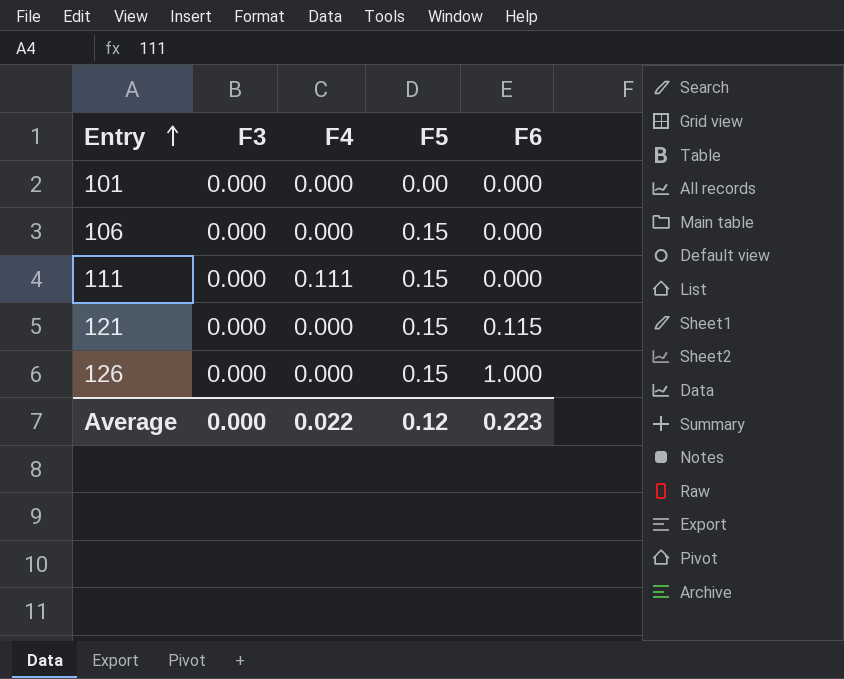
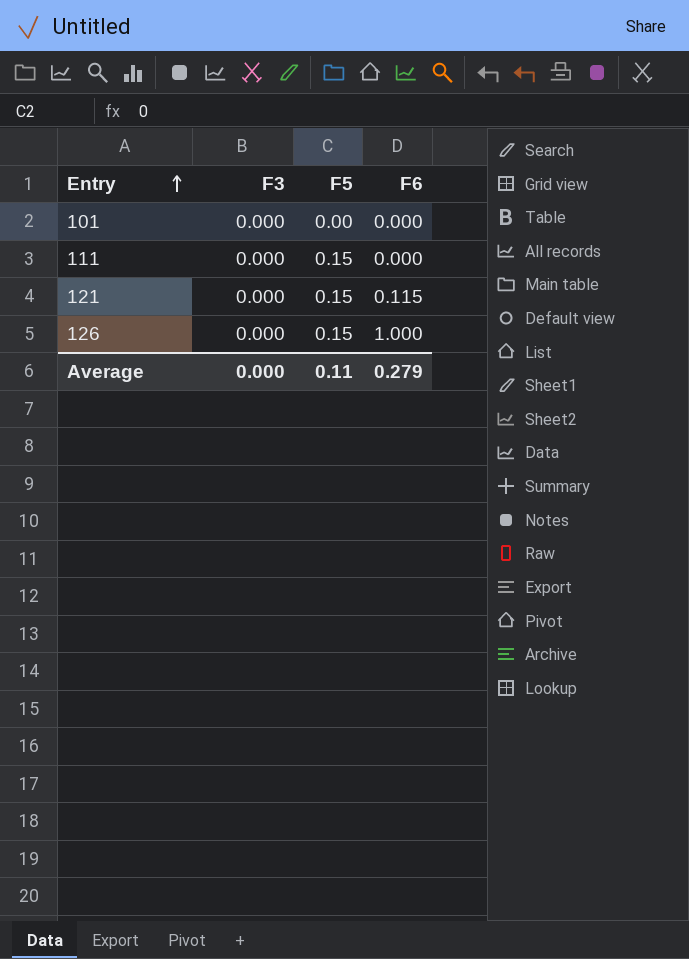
column F4 | position: 3 -> none
row 106: 0.000 | 0.000 | 0.15 | 0.000 -> none
Average | F5: 0.12 -> 0.11
Average | F6: 0.223 -> 0.279

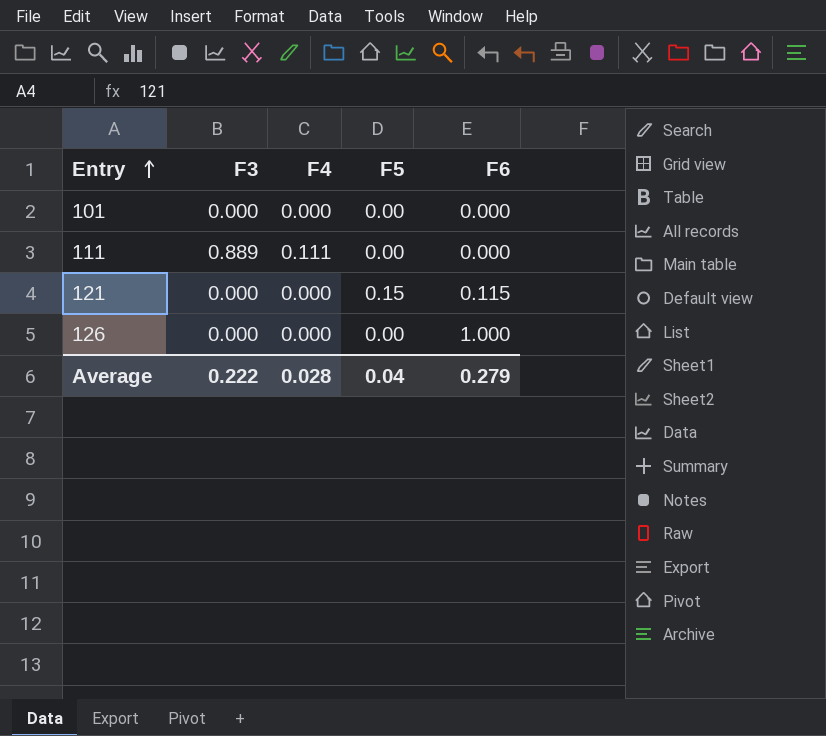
column F4 | position: none -> 3
111 | F3: 0.000 -> 0.889
111 | F5: 0.15 -> 0.00
126 | F5: 0.15 -> 0.00
Average | F3: 0.000 -> 0.222
Average | F5: 0.11 -> 0.04

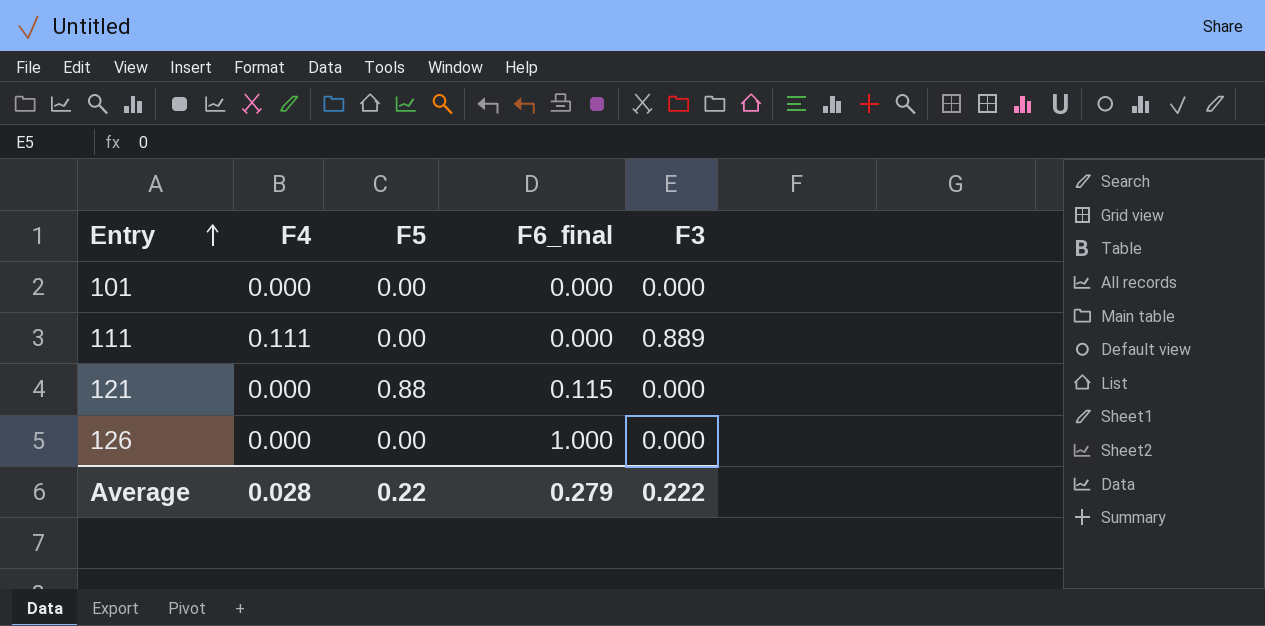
column name: F6 -> F6_final
column F3 | position: 2 -> 5
121 | F5: 0.15 -> 0.88
Average | F5: 0.04 -> 0.22

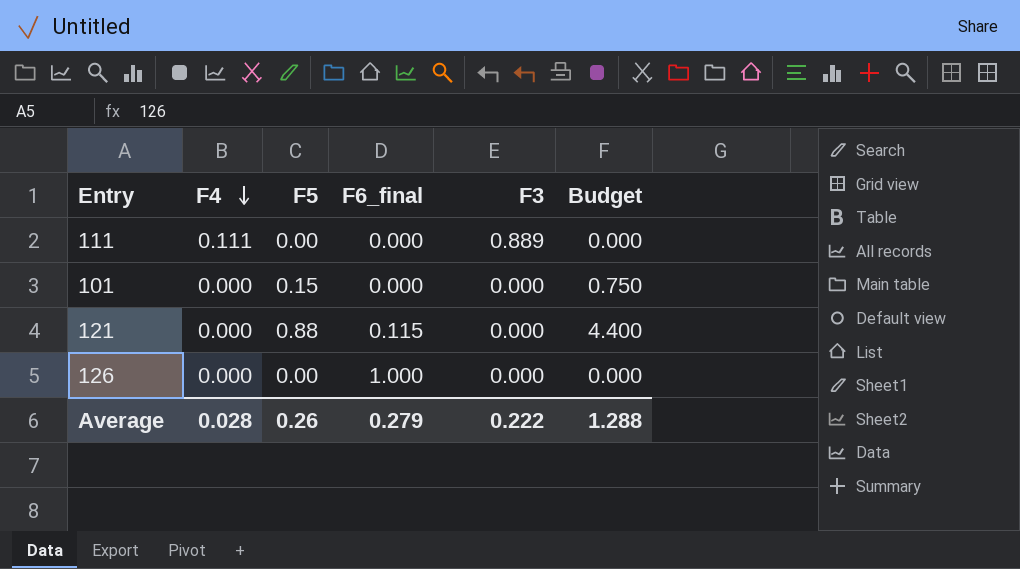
row order: Entry ascending -> F4 descending
column Budget | formula: none -> [F5] * 5
101 | F5: 0.00 -> 0.15
Average | F5: 0.22 -> 0.26

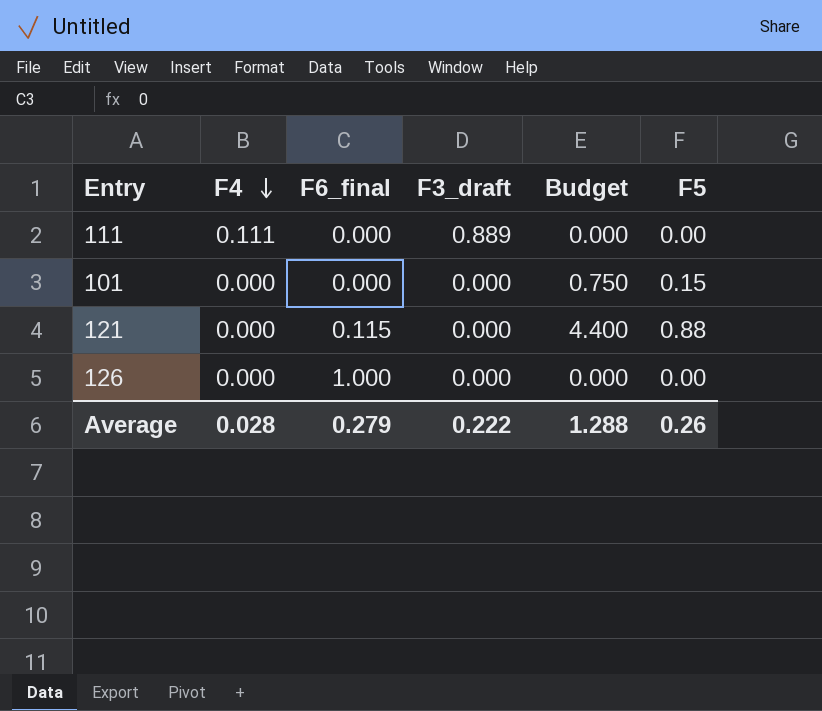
column name: F3 -> F3_draft
column F5 | position: 3 -> 6

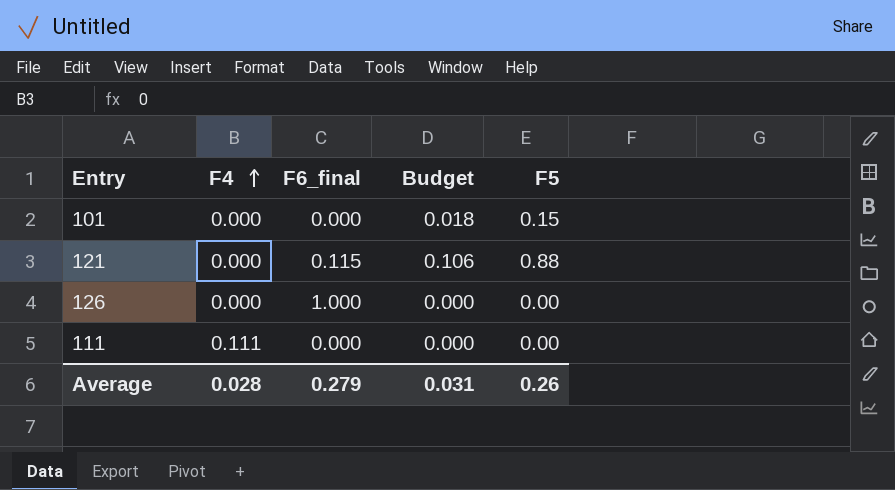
row order: F4 descending -> F4 ascending
column F3_draft | position: 4 -> none
column Budget | formula: [F5] * 5 -> [F5] * 0.12
Average | Budget: 1.288 -> 0.031

